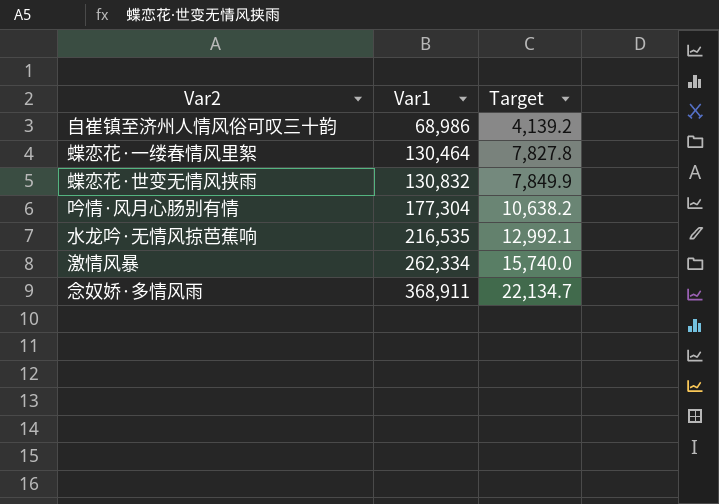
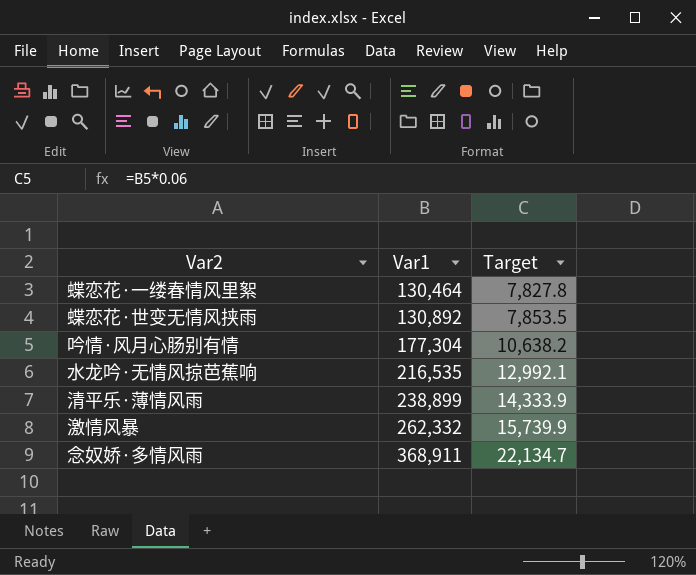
row 自崔镇至济州人情风俗可叹三十韵: 68,986 | 4,139.2 -> none
蝶恋花·世变无情风挟雨 | Var1: 130,832 -> 130,892
蝶恋花·世变无情风挟雨 | Target: 7,849.9 -> 7,853.5
row 清平乐·薄情风雨: none -> 238,899 | 14,333.9
激情风暴 | Var1: 262,334 -> 262,332
激情风暴 | Target: 15,740.0 -> 15,739.9

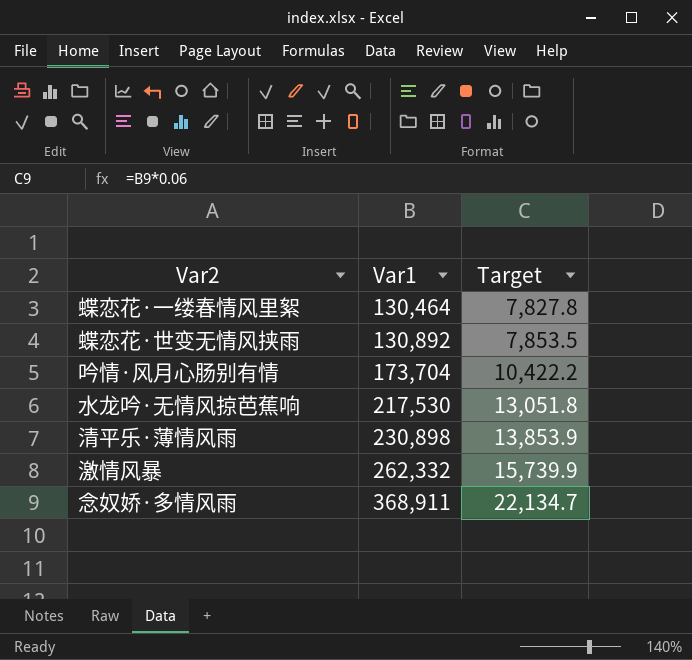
吟情·风月心肠别有情 | Var1: 177,304 -> 173,704
吟情·风月心肠别有情 | Target: 10,638.2 -> 10,422.2
水龙吟·无情风掠芭蕉响 | Var1: 216,535 -> 217,530
水龙吟·无情风掠芭蕉响 | Target: 12,992.1 -> 13,051.8
清平乐·薄情风雨 | Var1: 238,899 -> 230,898
清平乐·薄情风雨 | Target: 14,333.9 -> 13,853.9

